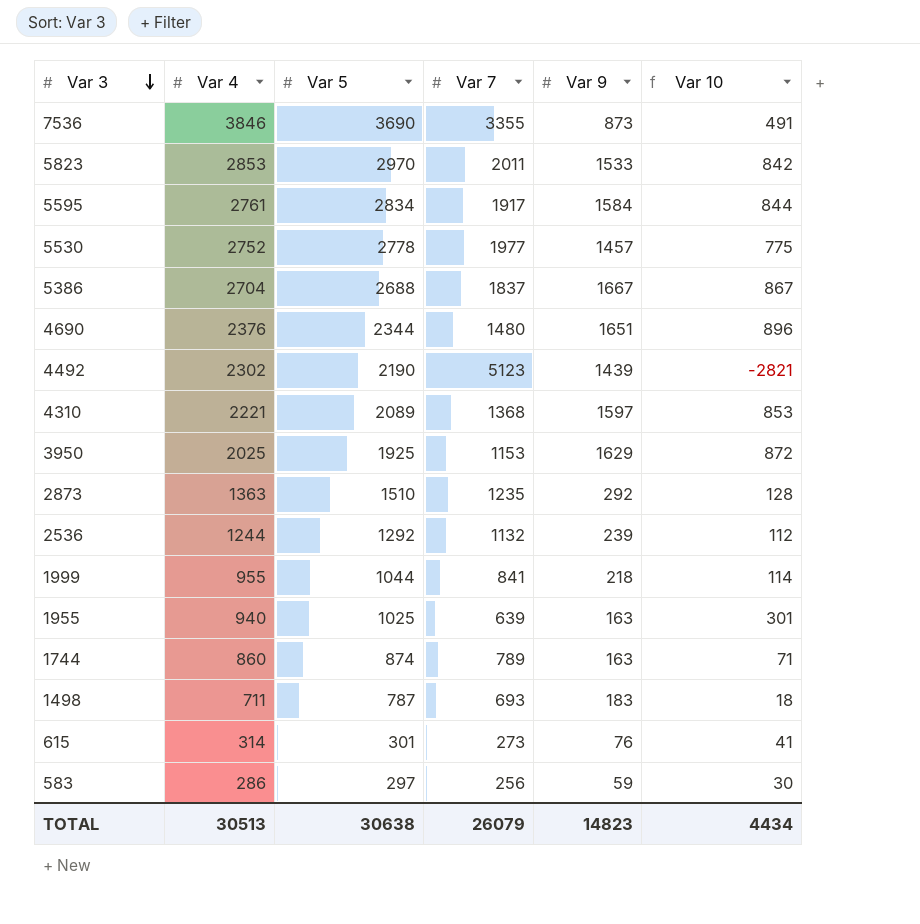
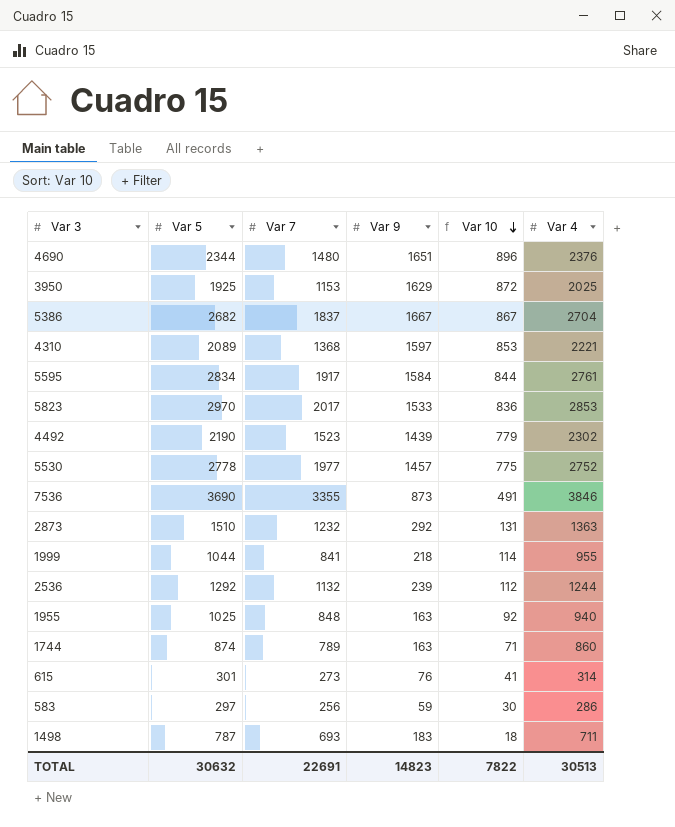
row order: Var 3 descending -> Var 10 descending
column Var 4 | position: 2 -> 6
5386 | Var 5: 2688 -> 2682
5823 | Var 7: 2011 -> 2017
5823 | Var 10: 842 -> 836
4492 | Var 7: 5123 -> 1523
4492 | Var 10: -2821 -> 779
2873 | Var 7: 1235 -> 1232
2873 | Var 10: 128 -> 131
1955 | Var 7: 639 -> 848
1955 | Var 10: 301 -> 92
TOTAL | Var 5: 30638 -> 30632
TOTAL | Var 7: 26079 -> 22691
TOTAL | Var 10: 4434 -> 7822

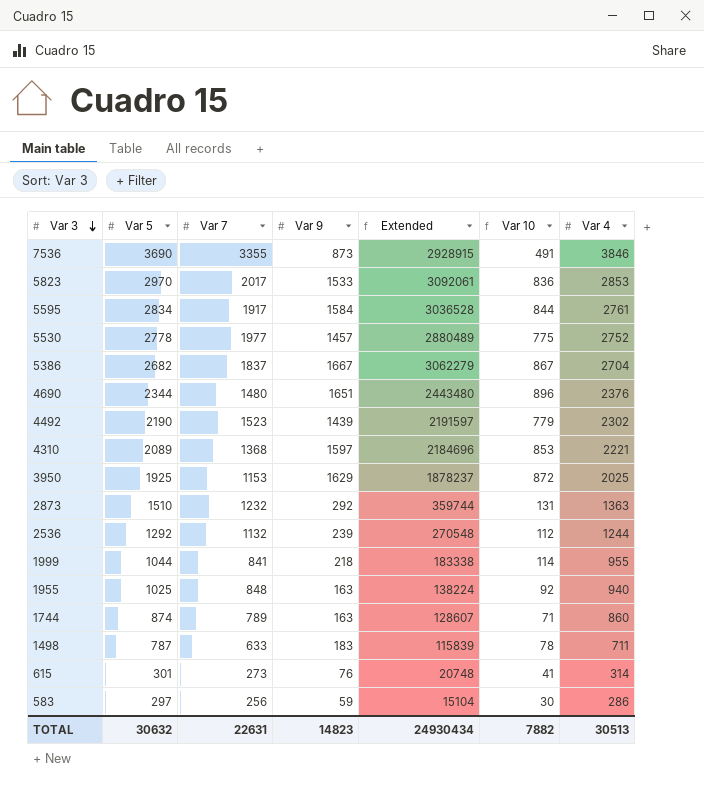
row order: Var 10 descending -> Var 3 descending
column Extended | formula: none -> [Var 7] * [Var 9]
1498 | Var 7: 693 -> 633
1498 | Var 10: 18 -> 78
TOTAL | Var 7: 22691 -> 22631
TOTAL | Var 10: 7822 -> 7882

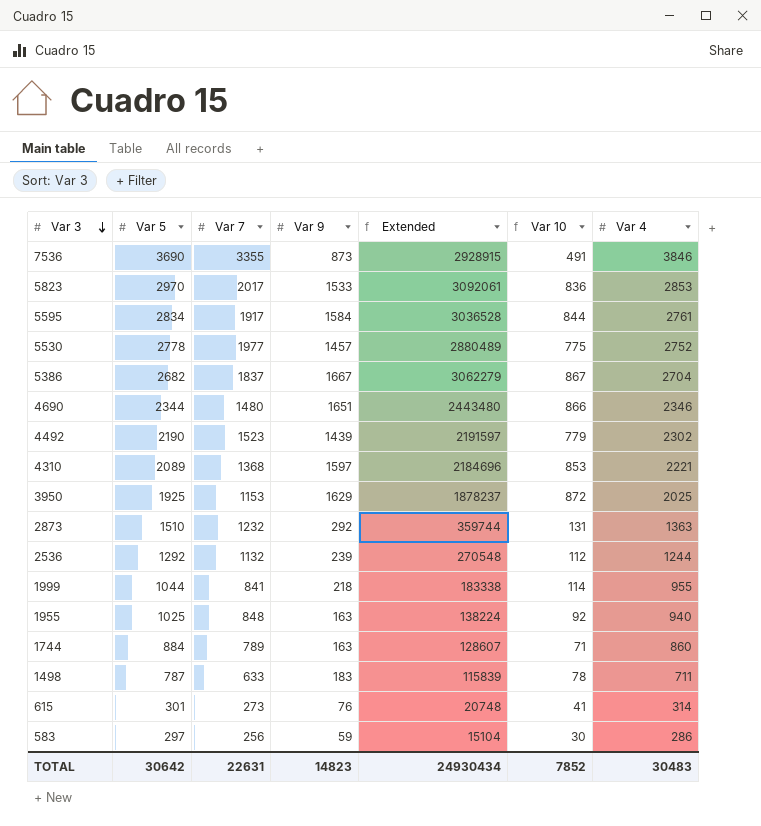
4690 | Var 10: 896 -> 866
4690 | Var 4: 2376 -> 2346
1744 | Var 5: 874 -> 884
TOTAL | Var 5: 30632 -> 30642
TOTAL | Var 10: 7882 -> 7852
TOTAL | Var 4: 30513 -> 30483

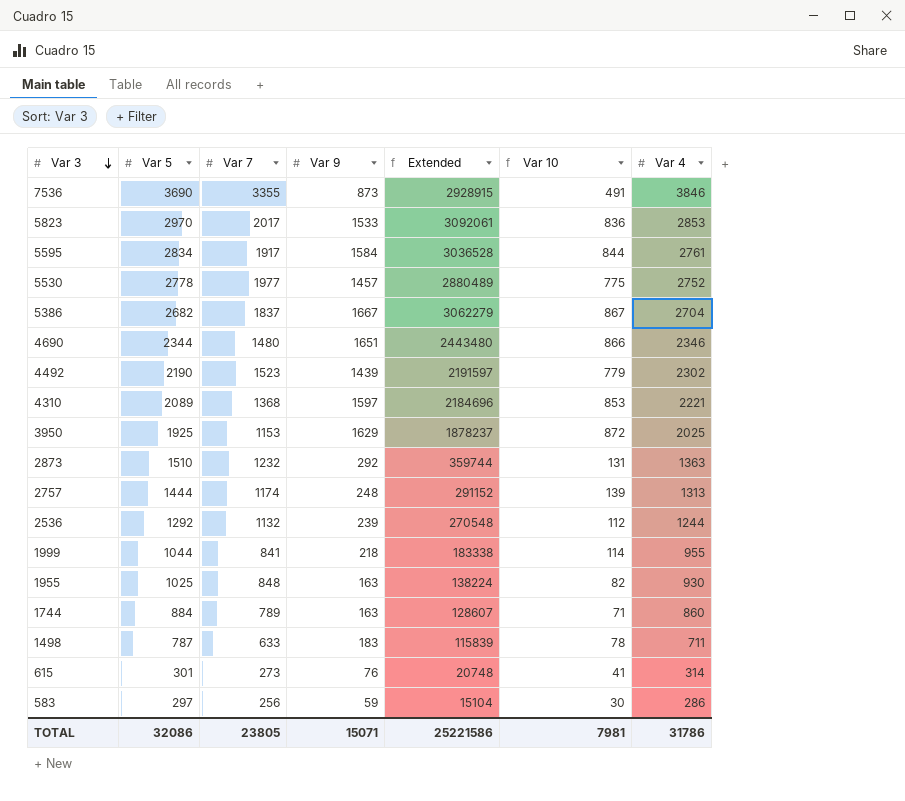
row 2757: none -> 1444 | 1174 | 248 | 291152 | 139 | 1313
1955 | Var 10: 92 -> 82
1955 | Var 4: 940 -> 930
TOTAL | Var 5: 30642 -> 32086
TOTAL | Var 7: 22631 -> 23805
TOTAL | Var 9: 14823 -> 15071
TOTAL | Extended: 24930434 -> 25221586
TOTAL | Var 10: 7852 -> 7981
TOTAL | Var 4: 30483 -> 31786

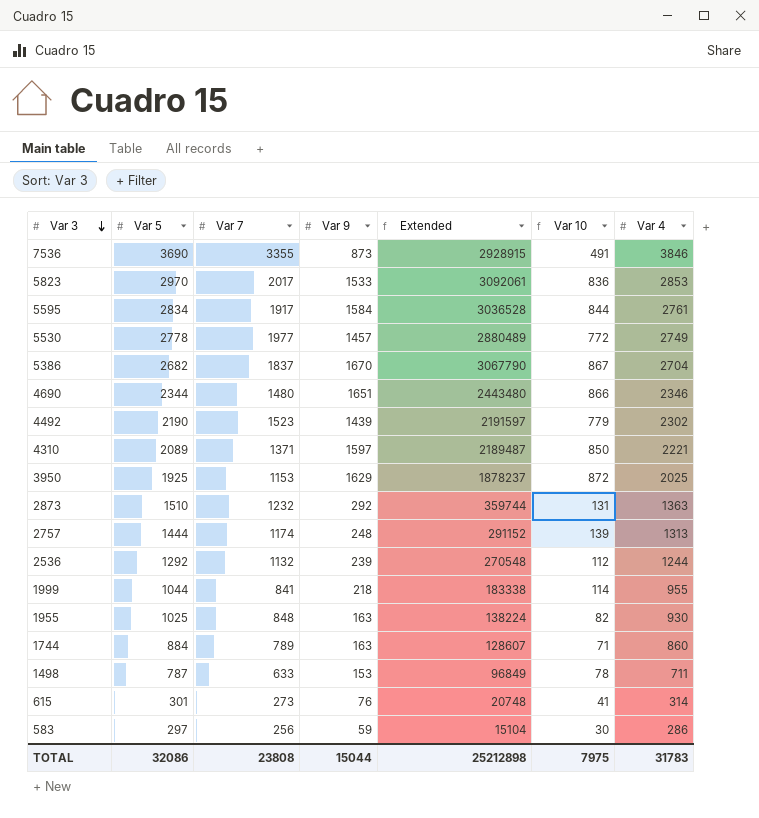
5530 | Var 10: 775 -> 772
5530 | Var 4: 2752 -> 2749
5386 | Var 9: 1667 -> 1670
5386 | Extended: 3062279 -> 3067790
4310 | Var 7: 1368 -> 1371
4310 | Extended: 2184696 -> 2189487
4310 | Var 10: 853 -> 850
1498 | Var 9: 183 -> 153
1498 | Extended: 115839 -> 96849
TOTAL | Var 7: 23805 -> 23808
TOTAL | Var 9: 15071 -> 15044
TOTAL | Extended: 25221586 -> 25212898
TOTAL | Var 10: 7981 -> 7975
TOTAL | Var 4: 31786 -> 31783

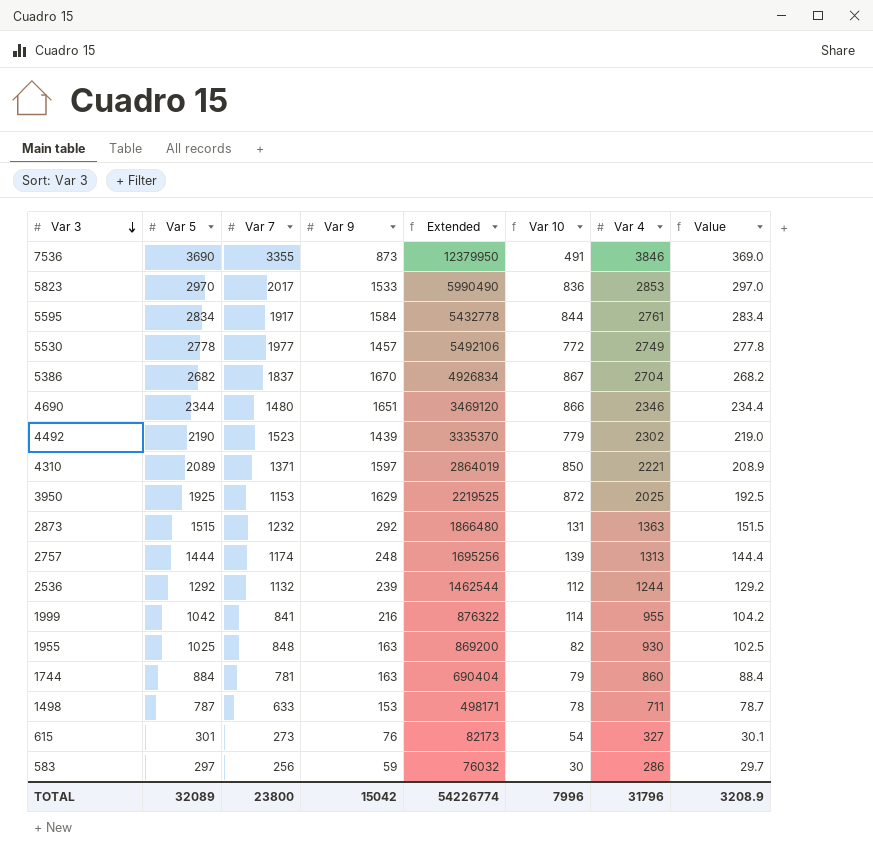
column Extended | formula: [Var 7] * [Var 9] -> [Var 5] * [Var 7]
column Value | formula: none -> [Var 5] * 0.1
2873 | Var 5: 1510 -> 1515
1999 | Var 5: 1044 -> 1042
1999 | Var 9: 218 -> 216
1744 | Var 7: 789 -> 781
1744 | Var 10: 71 -> 79
615 | Var 10: 41 -> 54
615 | Var 4: 314 -> 327
TOTAL | Var 5: 32086 -> 32089
TOTAL | Var 7: 23808 -> 23800
TOTAL | Var 9: 15044 -> 15042
TOTAL | Extended: 25212898 -> 54226774
TOTAL | Var 10: 7975 -> 7996
TOTAL | Var 4: 31783 -> 31796

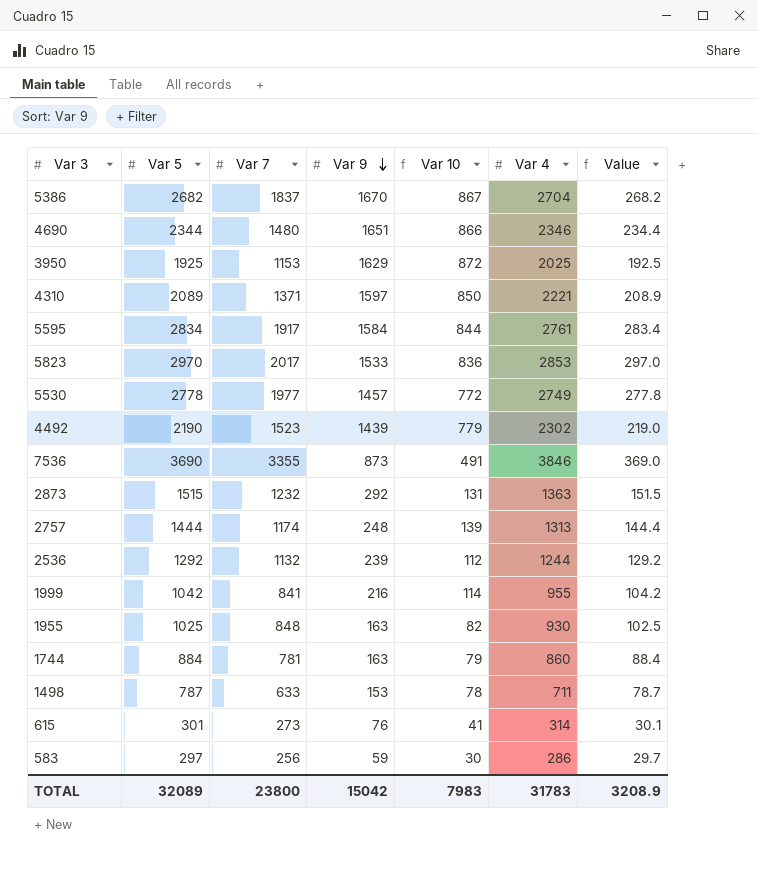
row order: Var 3 descending -> Var 9 descending
column Extended | formula: [Var 5] * [Var 7] -> none
615 | Var 10: 54 -> 41
615 | Var 4: 327 -> 314
TOTAL | Var 10: 7996 -> 7983
TOTAL | Var 4: 31796 -> 31783

